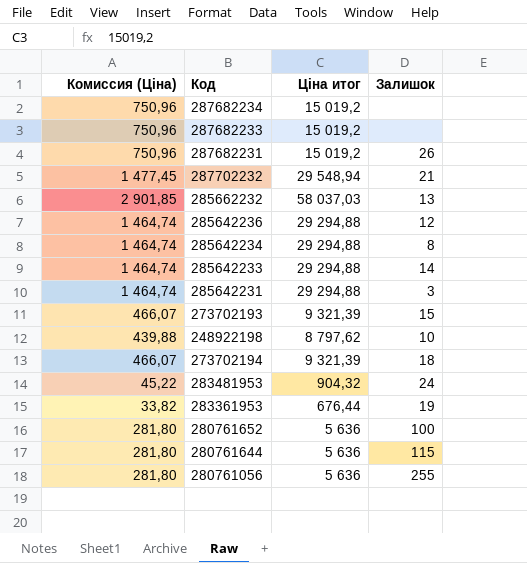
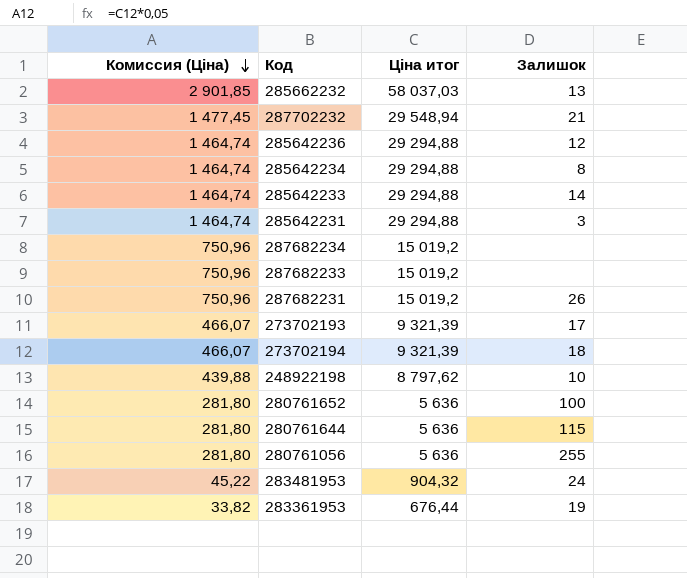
row order: none -> Комиссия (Ціна) descending
273702193 | Залишок: 15 -> 17

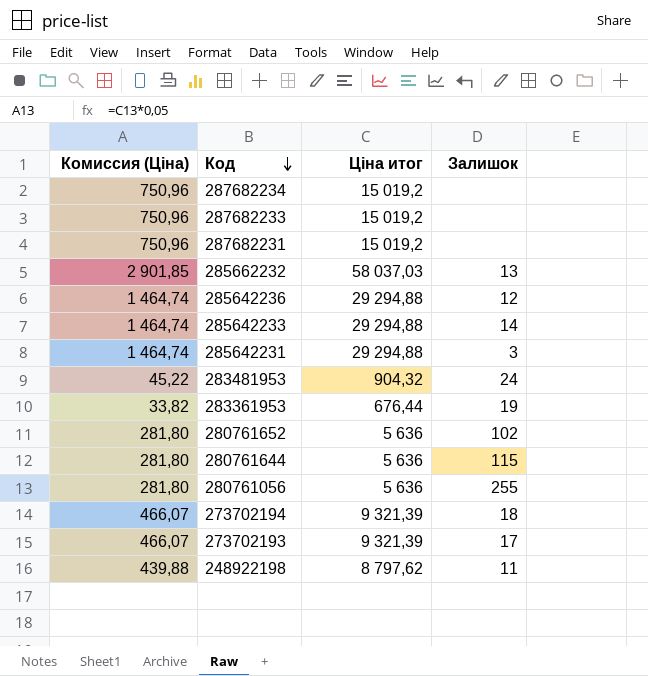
row order: Комиссия (Ціна) descending -> Код descending
row 287702232: 1 477,45 | 29 548,94 | 21 -> none
row 285642234: 1 464,74 | 29 294,88 | 8 -> none
287682231 | Залишок: 26 -> none
280761652 | Залишок: 100 -> 102
248922198 | Залишок: 10 -> 11

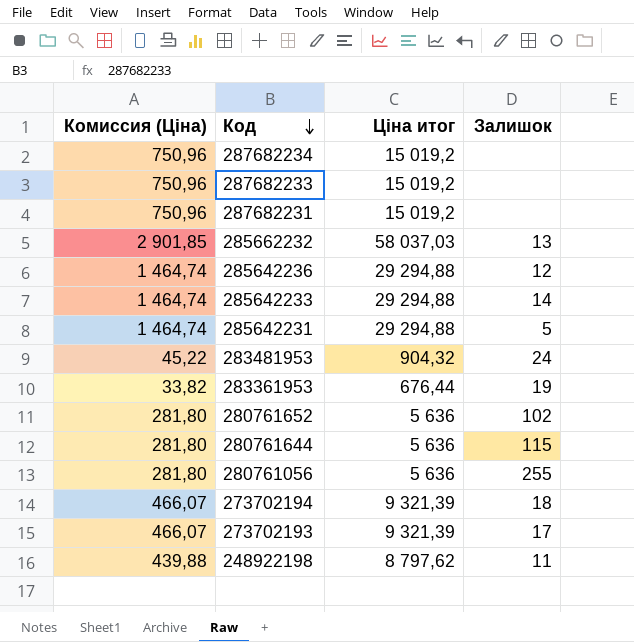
285642231 | Залишок: 3 -> 5

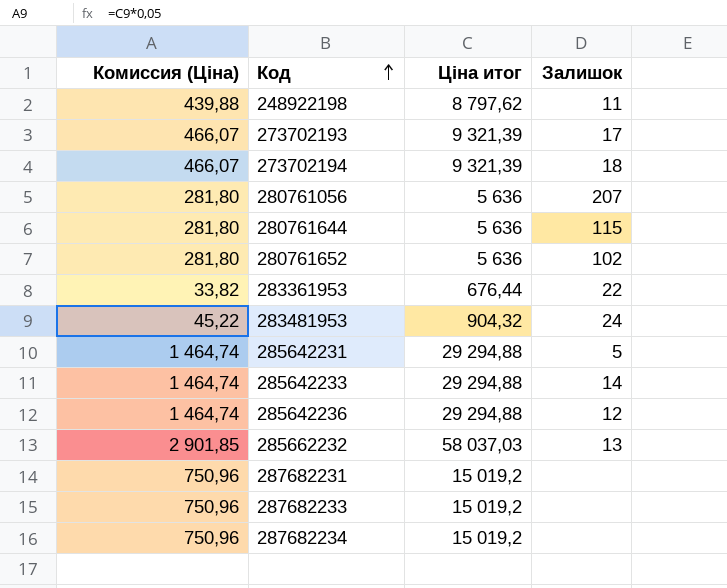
row order: Код descending -> Код ascending
280761056 | Залишок: 255 -> 207
283361953 | Залишок: 19 -> 22

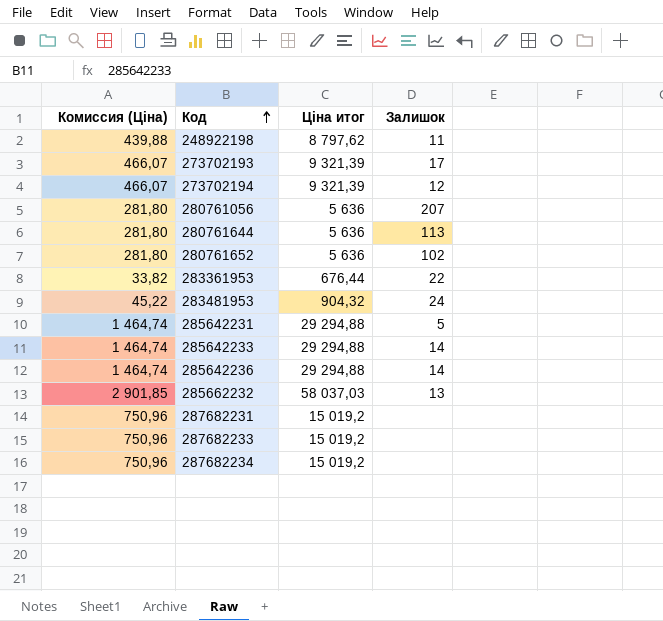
273702194 | Залишок: 18 -> 12
280761644 | Залишок: 115 -> 113
285642236 | Залишок: 12 -> 14

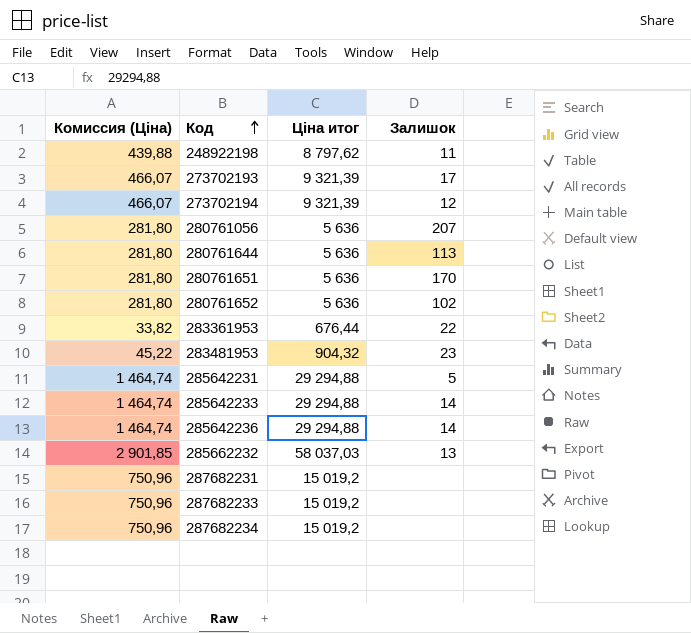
row 280761651: none -> 281,80 | 5 636 | 170
283481953 | Залишок: 24 -> 23

